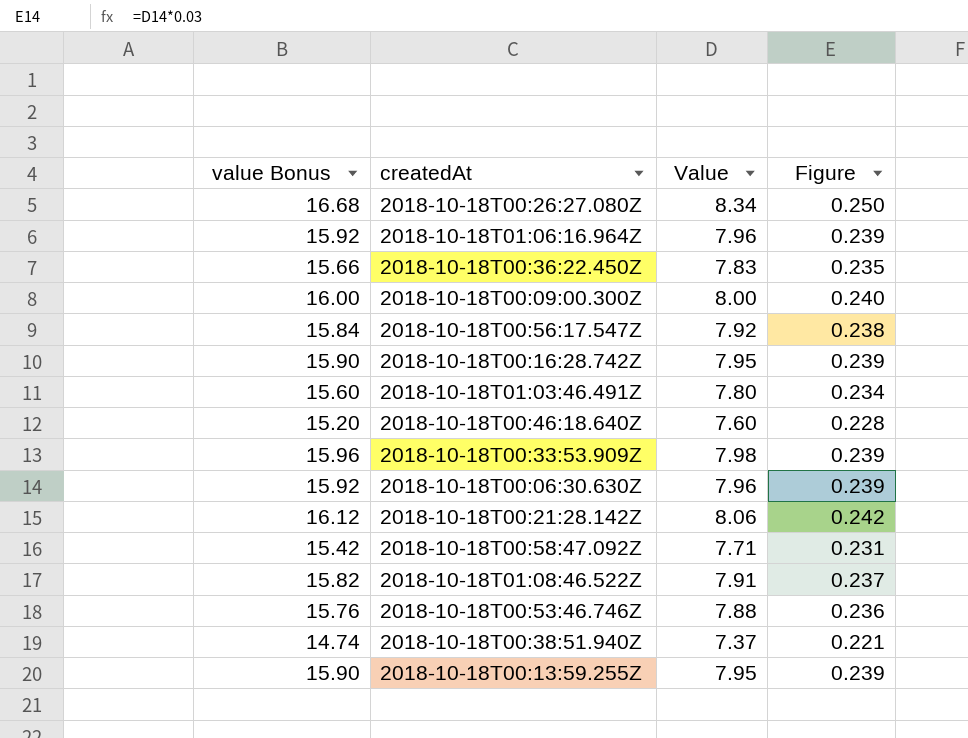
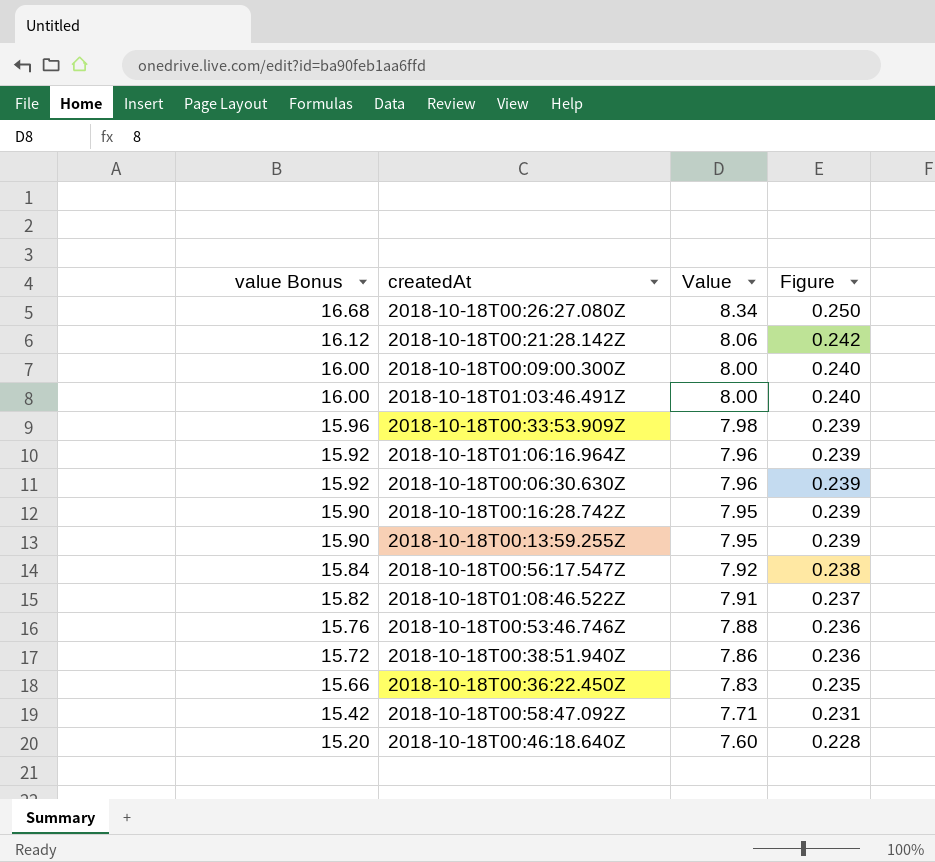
row order: none -> value Bonus descending
2018-10-18T01:03:46.491Z | value Bonus: 15.60 -> 16.00
2018-10-18T01:03:46.491Z | Value: 7.80 -> 8.00
2018-10-18T01:03:46.491Z | Figure: 0.234 -> 0.240
2018-10-18T00:38:51.940Z | value Bonus: 14.74 -> 15.72
2018-10-18T00:38:51.940Z | Value: 7.37 -> 7.86
2018-10-18T00:38:51.940Z | Figure: 0.221 -> 0.236

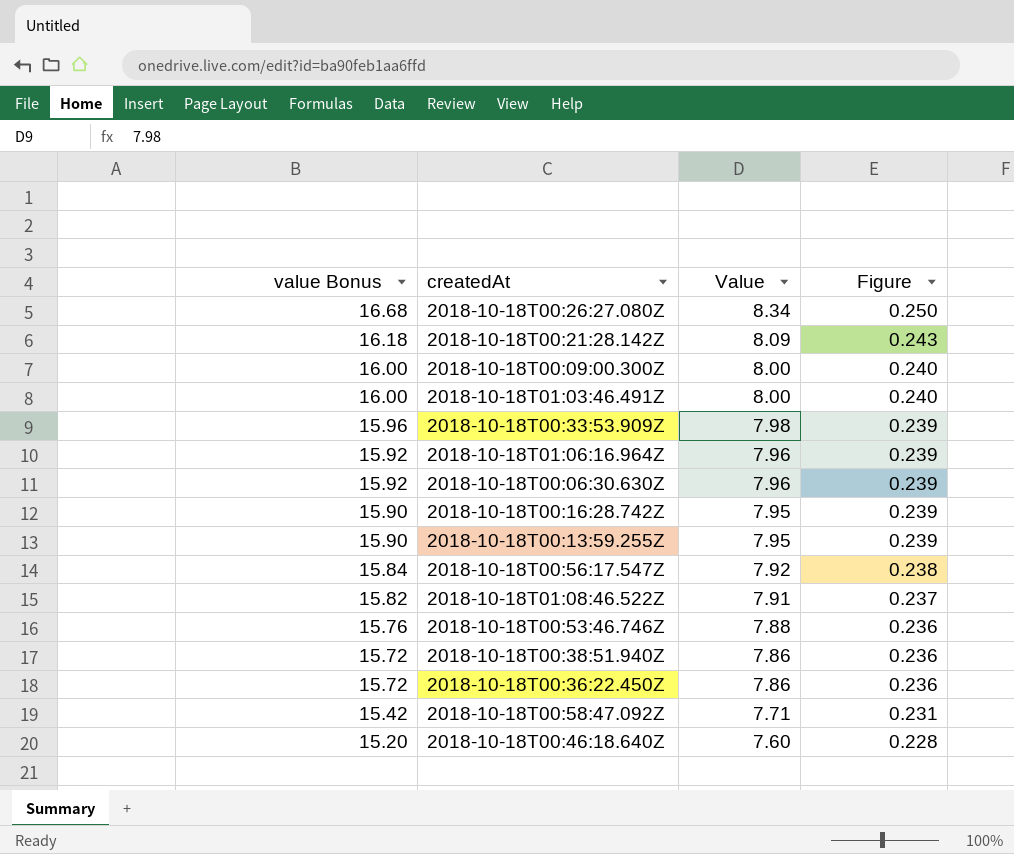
2018-10-18T00:21:28.142Z | value Bonus: 16.12 -> 16.18
2018-10-18T00:21:28.142Z | Value: 8.06 -> 8.09
2018-10-18T00:21:28.142Z | Figure: 0.242 -> 0.243
2018-10-18T00:36:22.450Z | value Bonus: 15.66 -> 15.72
2018-10-18T00:36:22.450Z | Value: 7.83 -> 7.86
2018-10-18T00:36:22.450Z | Figure: 0.235 -> 0.236

